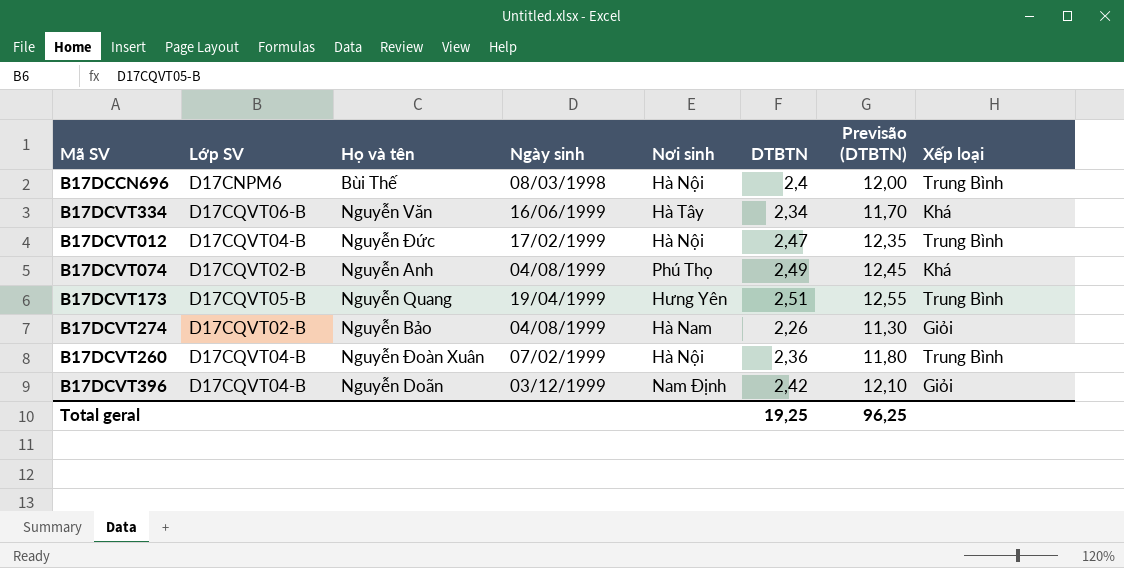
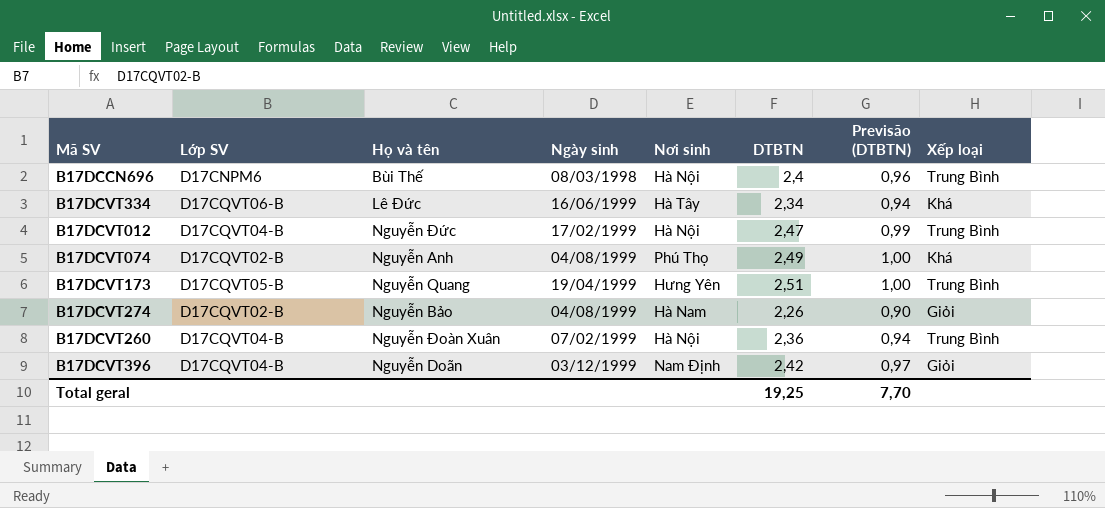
column Previsão (DTBTN) | formula: [DTBTN] * 5 -> [DTBTN] * 0,4
B17DCVT334 | Họ và tên: Nguyễn Văn -> Lê Đức
Total geral | Previsão (DTBTN): 96,25 -> 7,70

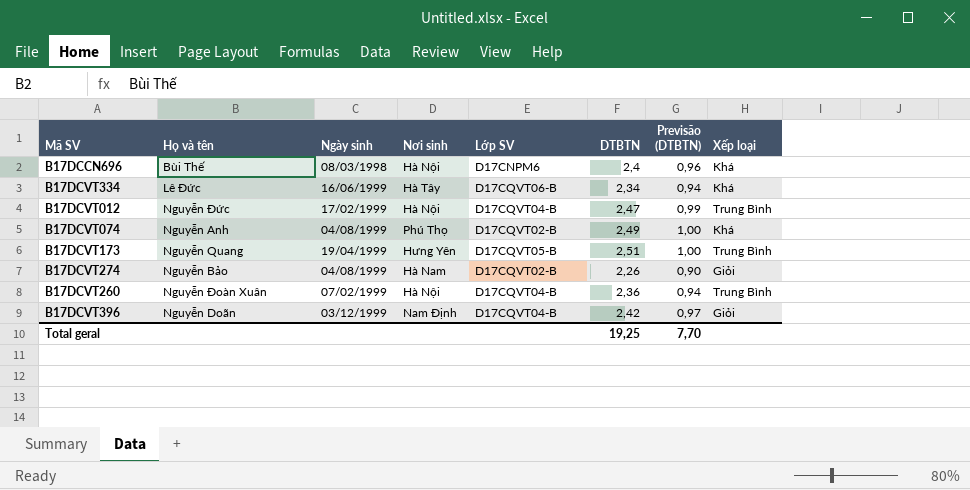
column Lớp SV | position: 2 -> 5
B17DCCN696 | Xếp loại: Trung Bình -> Khá

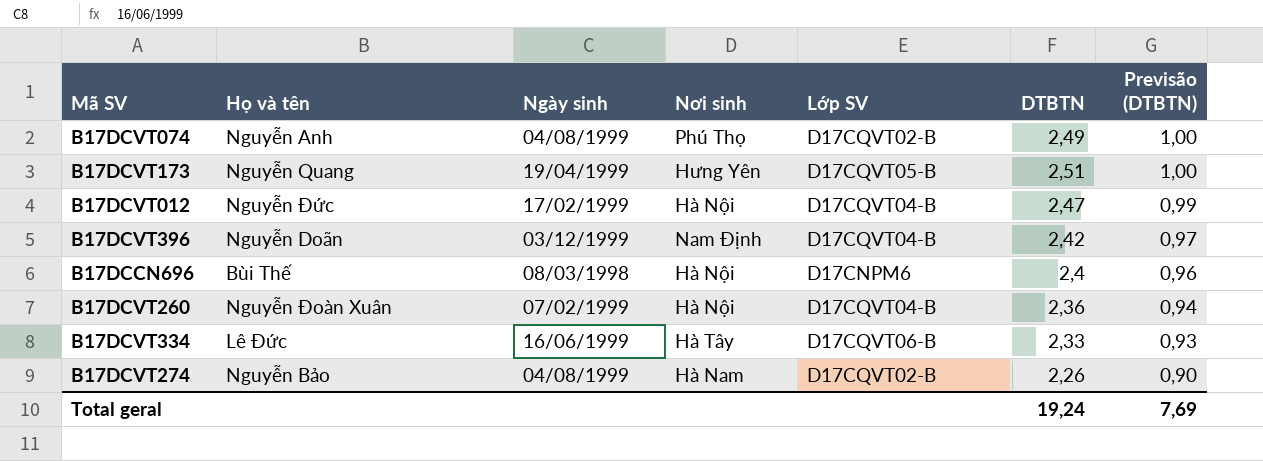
row order: none -> Previsão (DTBTN) descending
column Xếp loại | position: 8 -> none
B17DCVT334 | DTBTN: 2,34 -> 2,33
B17DCVT334 | Previsão (DTBTN): 0,94 -> 0,93
Total geral | DTBTN: 19,25 -> 19,24
Total geral | Previsão (DTBTN): 7,70 -> 7,69

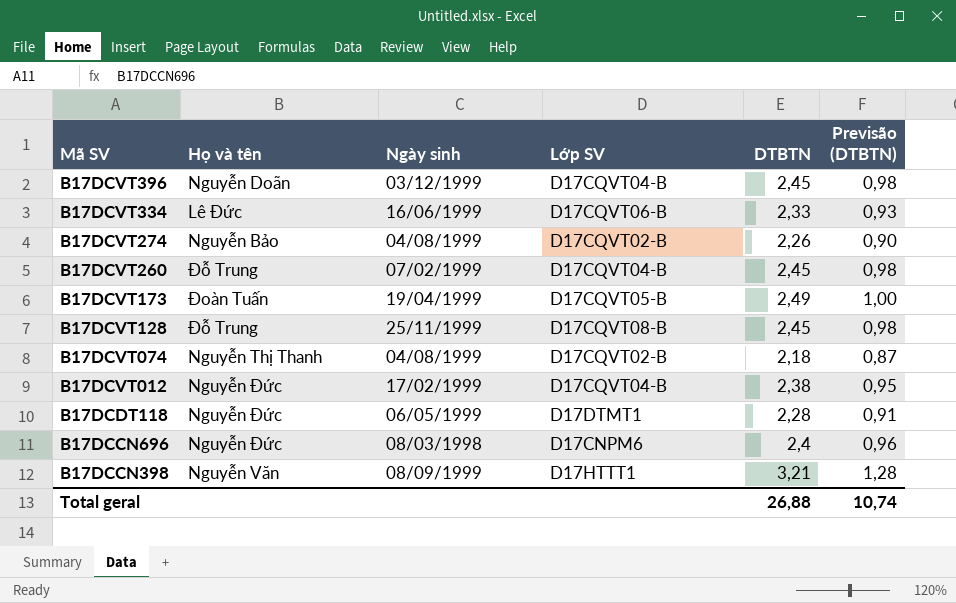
row order: Previsão (DTBTN) descending -> Mã SV descending
column Nơi sinh | position: 4 -> none
B17DCVT396 | DTBTN: 2,42 -> 2,45
B17DCVT396 | Previsão (DTBTN): 0,97 -> 0,98
B17DCVT260 | Họ và tên: Nguyễn Đoàn Xuân -> Đỗ Trung
B17DCVT260 | DTBTN: 2,36 -> 2,45
B17DCVT260 | Previsão (DTBTN): 0,94 -> 0,98
B17DCVT173 | Họ và tên: Nguyễn Quang -> Đoàn Tuấn
B17DCVT173 | DTBTN: 2,51 -> 2,49
row B17DCVT128: none -> Đỗ Trung | 25/11/1999 | D17CQVT08-B | 2,45 | 0,98
B17DCVT074 | Họ và tên: Nguyễn Anh -> Nguyễn Thị Thanh
B17DCVT074 | DTBTN: 2,49 -> 2,18
B17DCVT074 | Previsão (DTBTN): 1,00 -> 0,87
B17DCVT012 | DTBTN: 2,47 -> 2,38
B17DCVT012 | Previsão (DTBTN): 0,99 -> 0,95
row B17DCDT118: none -> Nguyễn Đức | 06/05/1999 | D17DTMT1 | 2,28 | 0,91
B17DCCN696 | Họ và tên: Bùi Thế -> Nguyễn Đức
row B17DCCN398: none -> Nguyễn Văn | 08/09/1999 | D17HTTT1 | 3,21 | 1,28
Total geral | DTBTN: 19,24 -> 26,88
Total geral | Previsão (DTBTN): 7,69 -> 10,74

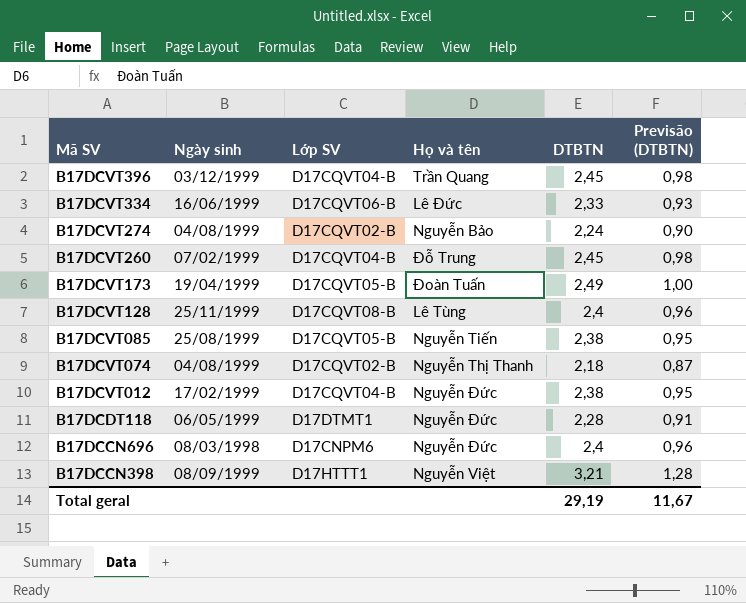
column Họ và tên | position: 2 -> 4
B17DCVT396 | Họ và tên: Nguyễn Doãn -> Trần Quang
B17DCVT274 | DTBTN: 2,26 -> 2,24
B17DCVT128 | Họ và tên: Đỗ Trung -> Lê Tùng
B17DCVT128 | DTBTN: 2,45 -> 2,4
B17DCVT128 | Previsão (DTBTN): 0,98 -> 0,96
row B17DCVT085: none -> 25/08/1999 | D17CQVT05-B | Nguyễn Tiến | 2,38 | 0,95
B17DCCN398 | Họ và tên: Nguyễn Văn -> Nguyễn Việt
Total geral | DTBTN: 26,88 -> 29,19
Total geral | Previsão (DTBTN): 10,74 -> 11,67

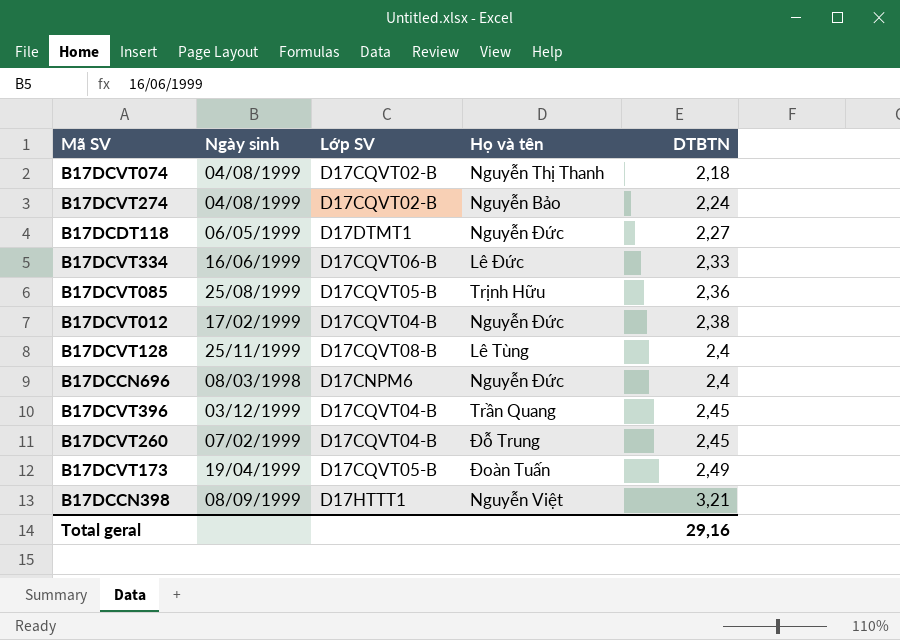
row order: Mã SV descending -> DTBTN ascending
column Previsão (DTBTN) | formula: [DTBTN] * 0,4 -> none
B17DCDT118 | DTBTN: 2,28 -> 2,27
B17DCVT085 | Họ và tên: Nguyễn Tiến -> Trịnh Hữu
B17DCVT085 | DTBTN: 2,38 -> 2,36
Total geral | DTBTN: 29,19 -> 29,16

